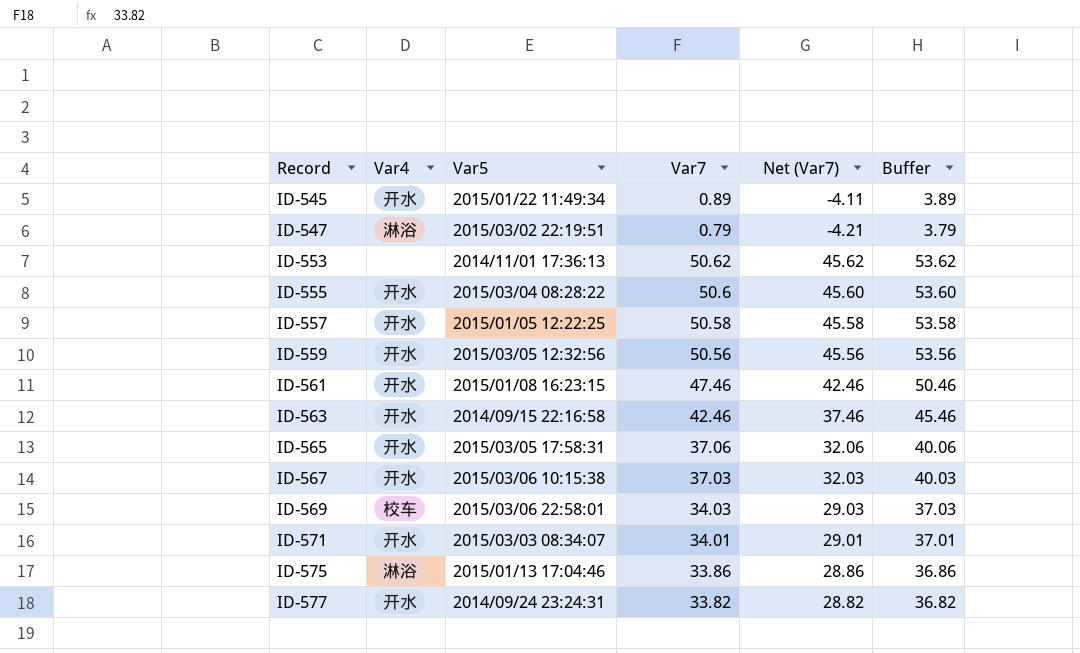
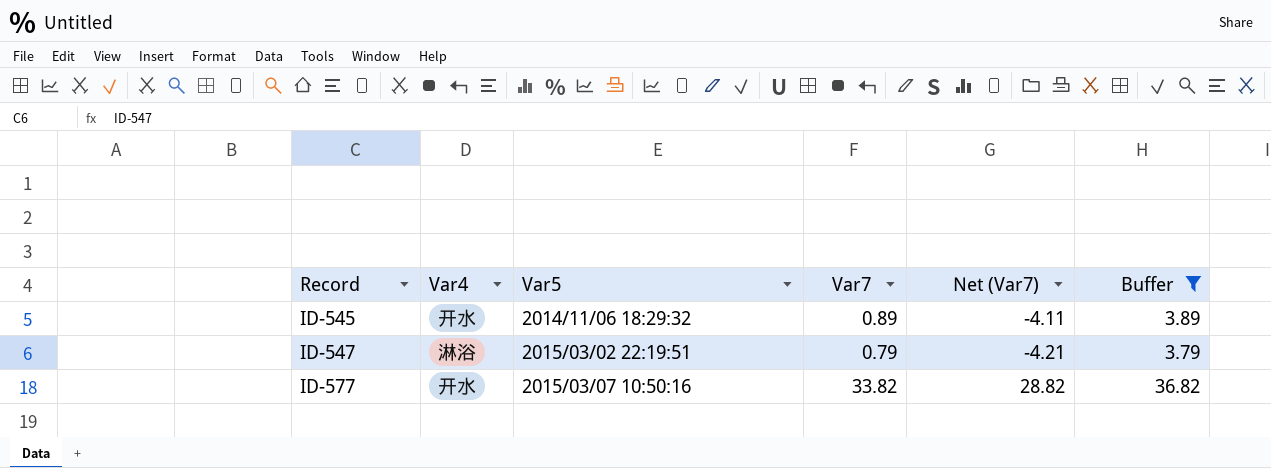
filter: none -> Buffer <= 36.82
ID-545 | Var5: 2015/01/22 11:49:34 -> 2014/11/06 18:29:32
ID-577 | Var5: 2014/09/24 23:24:31 -> 2015/03/07 10:50:16

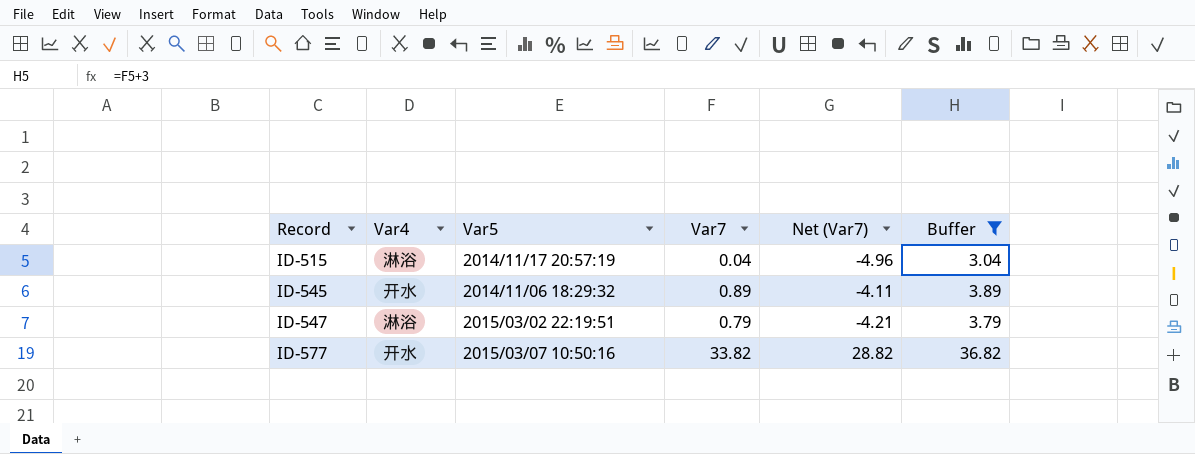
row ID-515: none -> 淋浴 | 2014/11/17 20:57:19 | 0.04 | -4.96 | 3.04

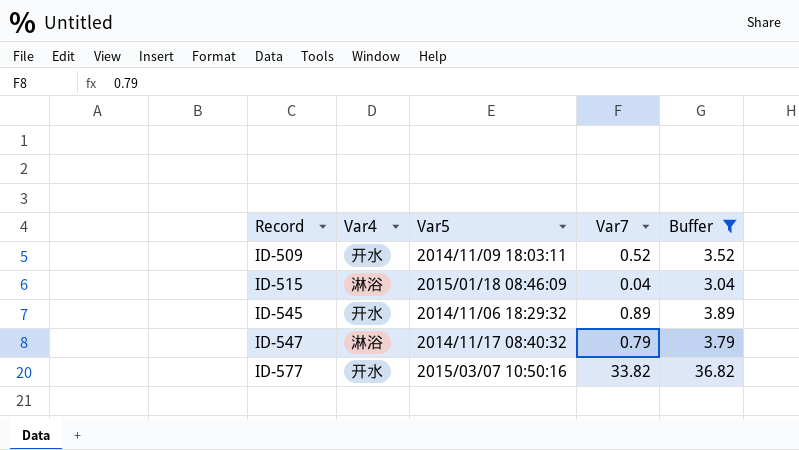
column Net (Var7) | formula: [Var7] - 5 -> none
row ID-509: none -> 开水 | 2014/11/09 18:03:11 | 0.52 | 3.52
ID-515 | Var5: 2014/11/17 20:57:19 -> 2015/01/18 08:46:09
ID-547 | Var5: 2015/03/02 22:19:51 -> 2014/11/17 08:40:32

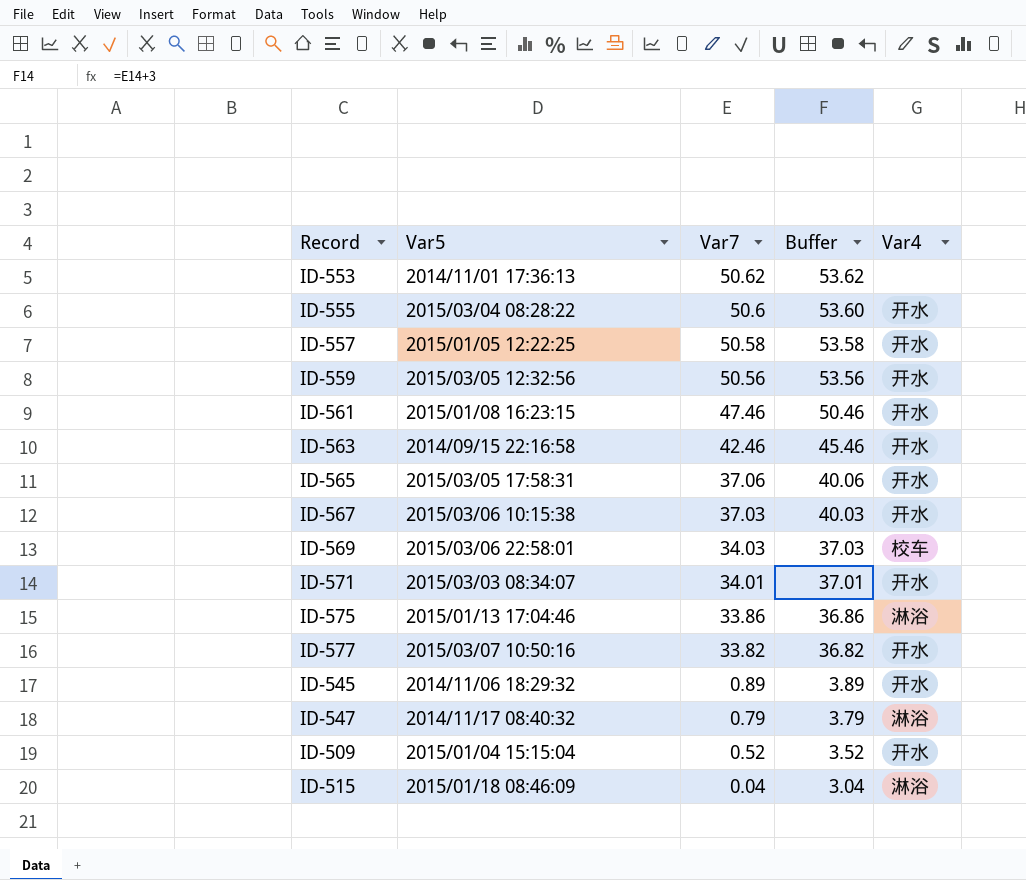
filter: Buffer <= 36.82 -> none
row order: Record ascending -> Var7 descending
column Var4 | position: 2 -> 5
ID-509 | Var5: 2014/11/09 18:03:11 -> 2015/01/04 15:15:04

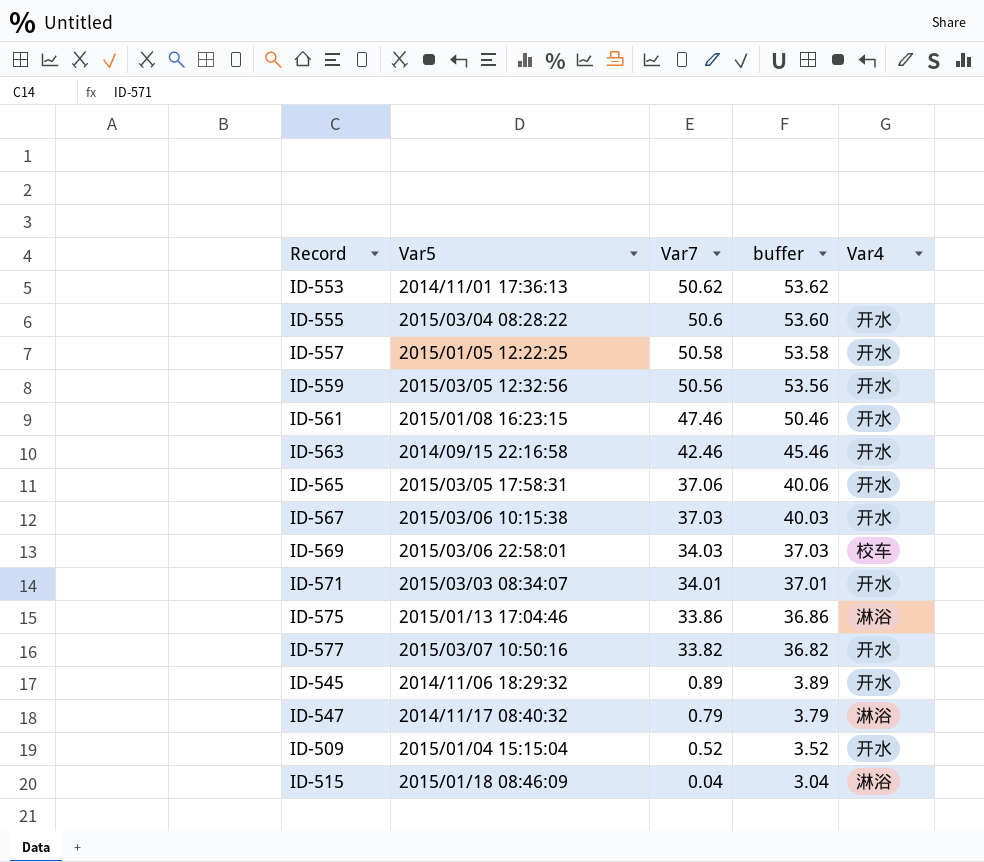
column name: Buffer -> buffer

